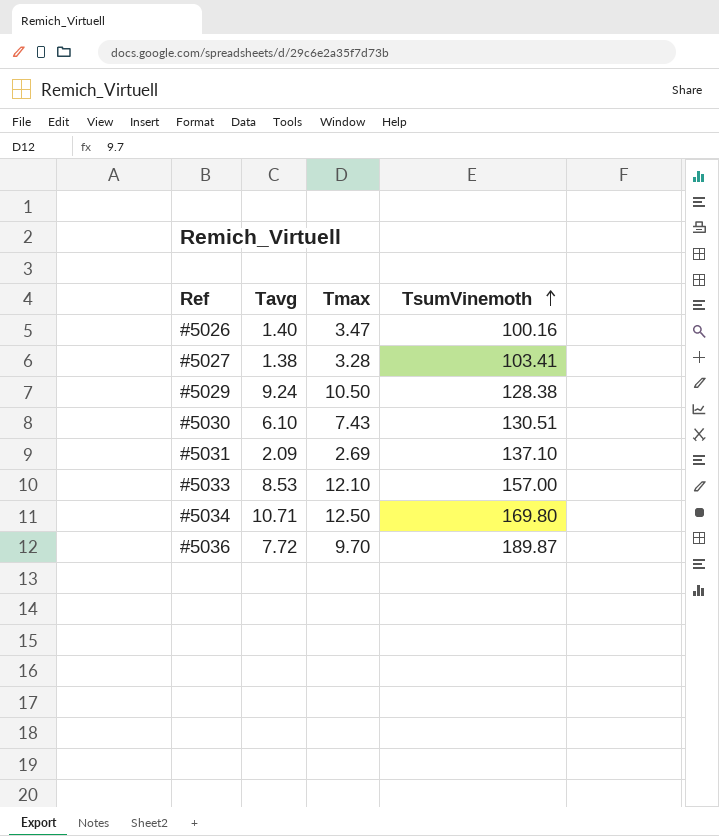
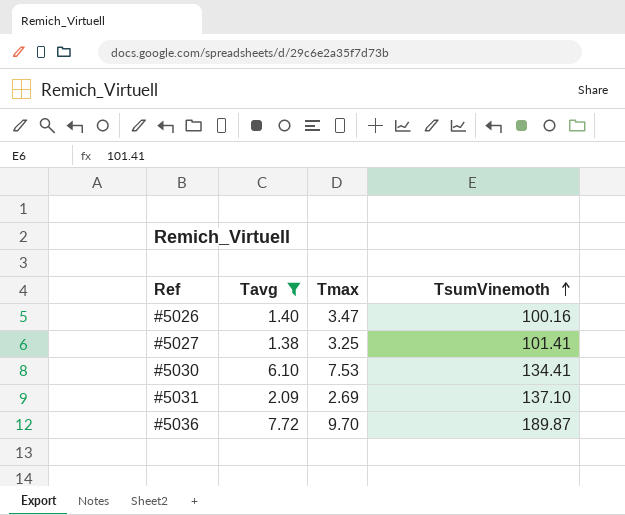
filter: none -> Tavg <= 7.72
#5027 | Tmax: 3.28 -> 3.25
#5027 | TsumVinemoth: 103.41 -> 101.41
#5030 | Tmax: 7.43 -> 7.53
#5030 | TsumVinemoth: 130.51 -> 134.41

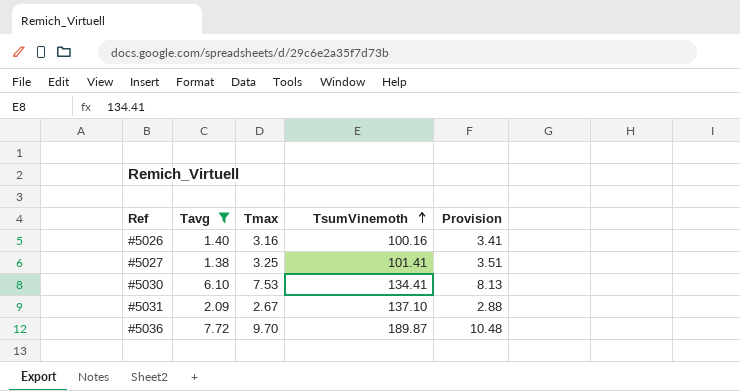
column Provision | formula: none -> [Tmax] * 1.08
#5026 | Tmax: 3.47 -> 3.16
#5031 | Tmax: 2.69 -> 2.67

